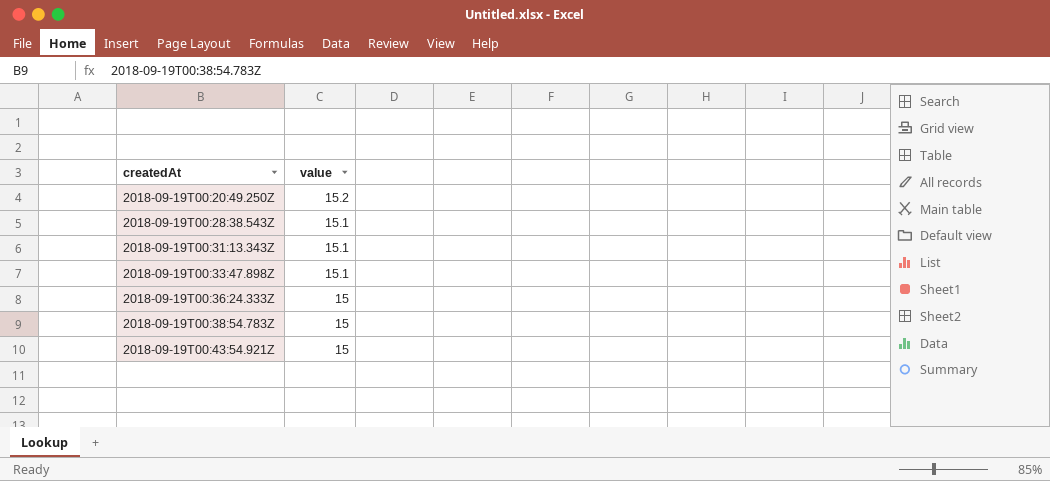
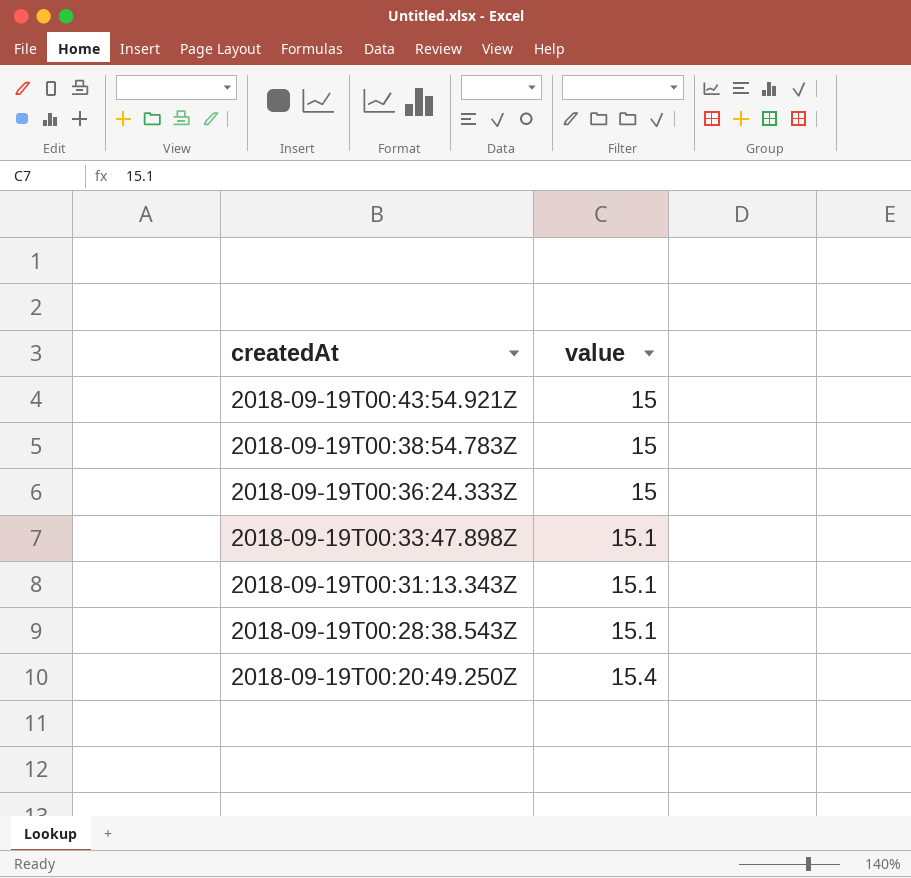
row order: createdAt ascending -> createdAt descending
2018-09-19T00:20:49.250Z | value: 15.2 -> 15.4

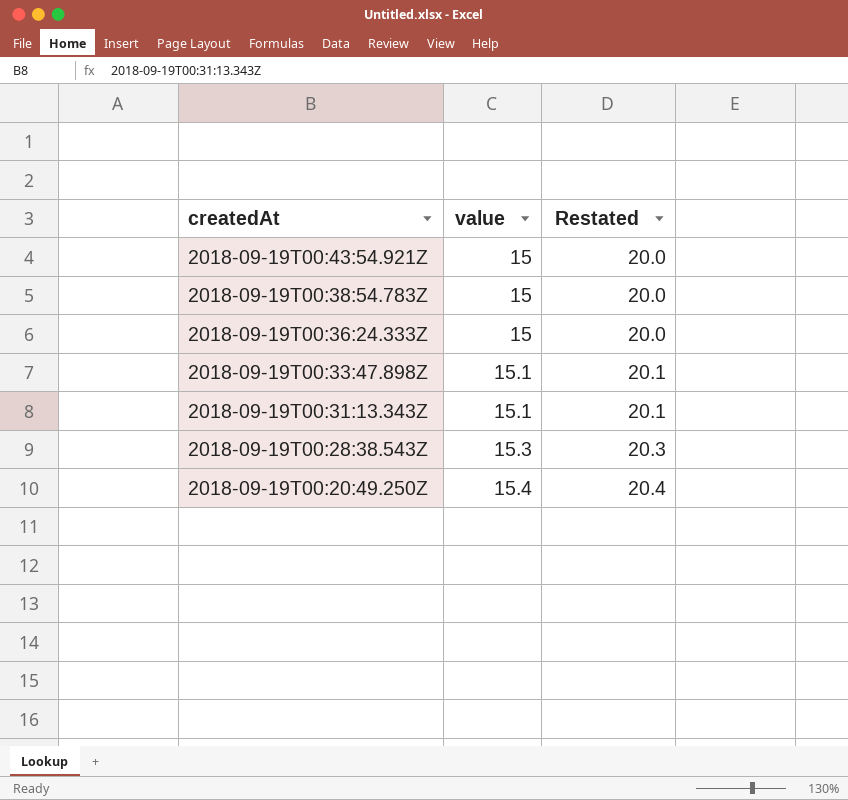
column Restated | formula: none -> [value] + 5
2018-09-19T00:28:38.543Z | value: 15.1 -> 15.3

